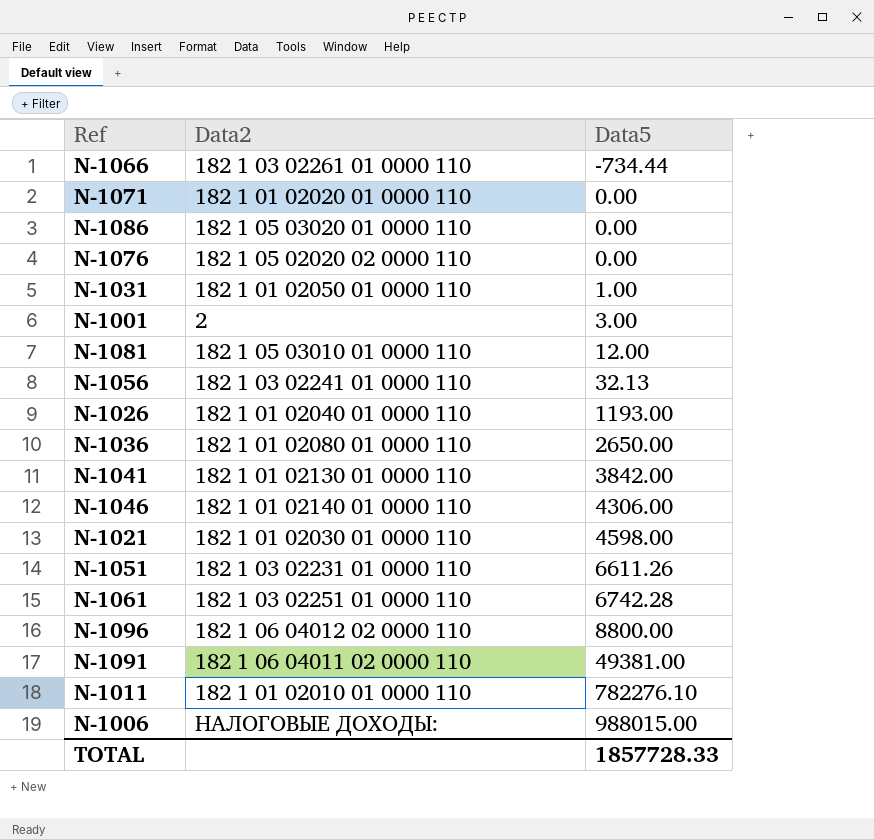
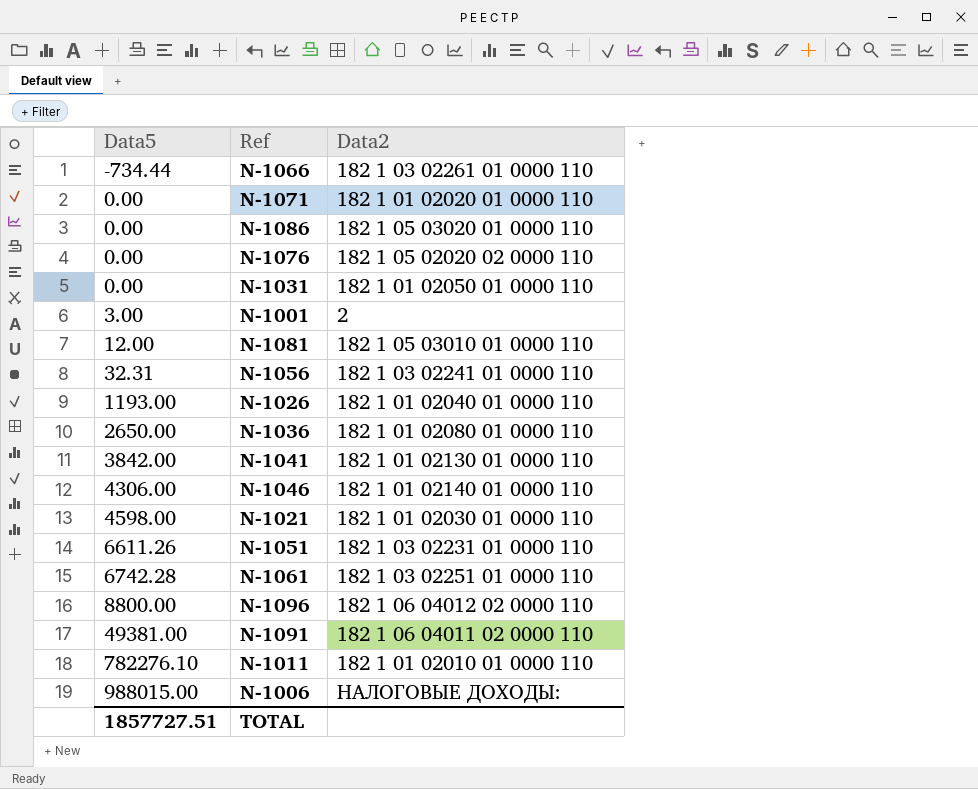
column Data5 | position: 3 -> 1
N-1031 | Data5: 1.00 -> 0.00
N-1056 | Data5: 32.13 -> 32.31
TOTAL | Data5: 1857728.33 -> 1857727.51

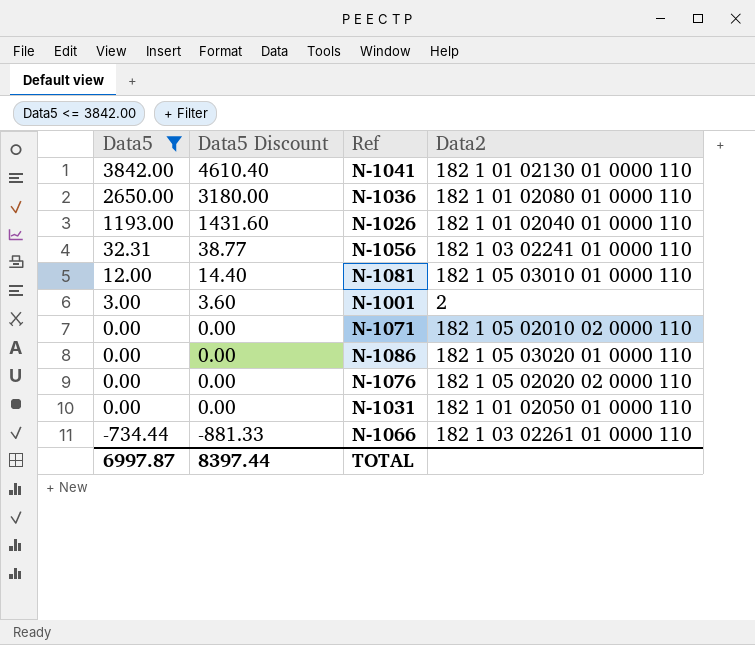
filter: none -> Data5 <= 3842.00
row order: Data5 ascending -> Data5 descending
column Data5 Discount | formula: none -> [Data5] * 1.2
N-1071 | Data2: 182 1 01 02020 01 0000 110 -> 182 1 05 02010 02 0000 110
TOTAL | Data5: 1857727.51 -> 6997.87

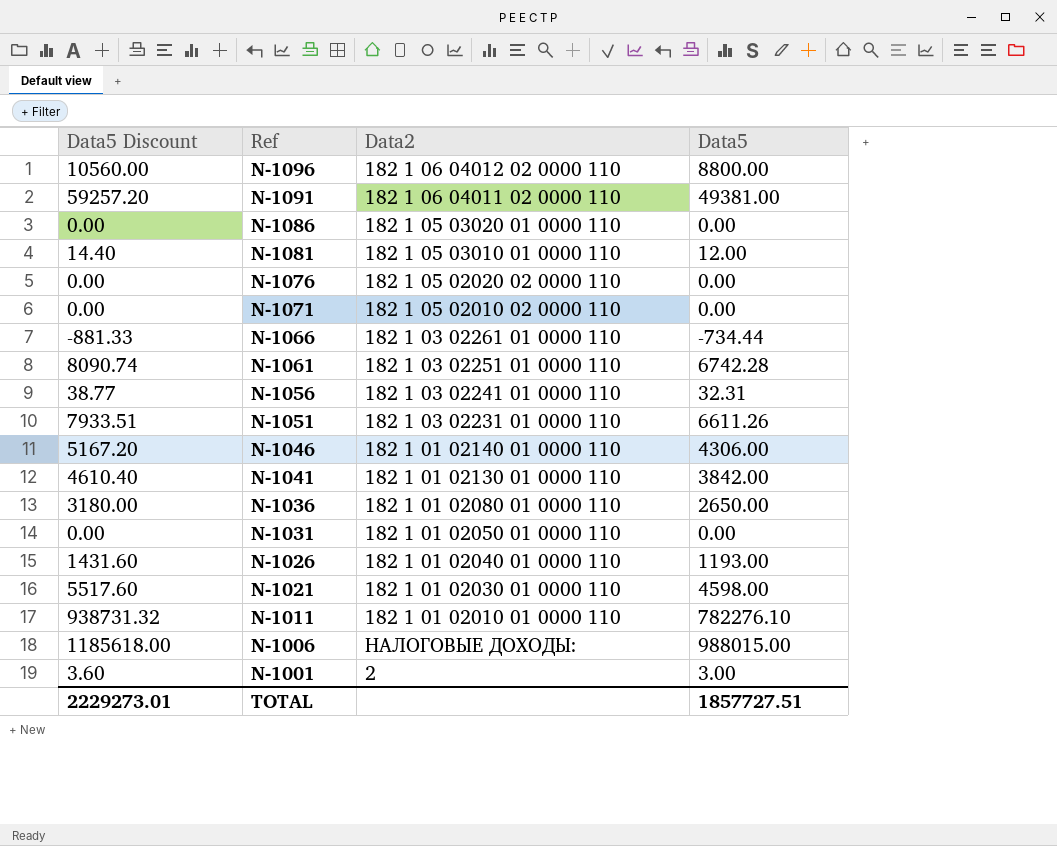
filter: Data5 <= 3842.00 -> none
row order: Data5 descending -> Ref descending
column Data5 | position: 1 -> 4
TOTAL | Data5 Discount: 8397.44 -> 2229273.01
TOTAL | Data5: 6997.87 -> 1857727.51

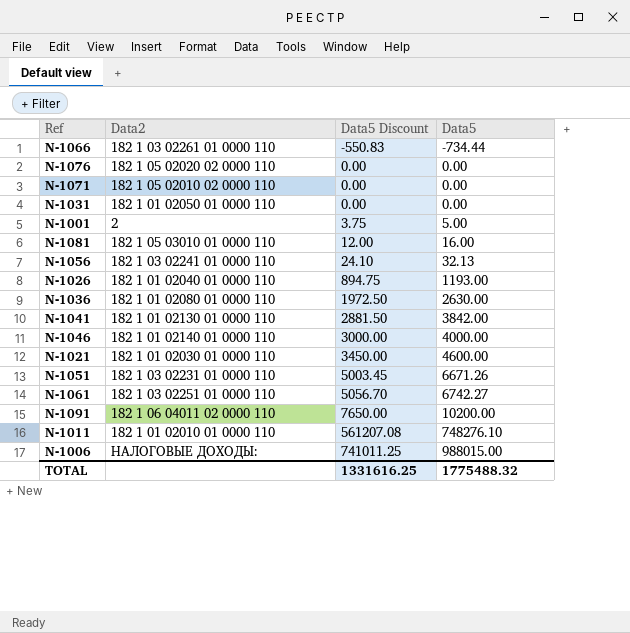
row order: Ref descending -> Data5 Discount ascending
column Data5 Discount | formula: [Data5] * 1.2 -> [Data5] * 0.75
column Data5 Discount | position: 1 -> 3
row N-1096: 10560.00 | 182 1 06 04012 02 0000 110 | 8800.00 -> none
row N-1086: 0.00 | 182 1 05 03020 01 0000 110 | 0.00 -> none
N-1001 | Data5: 3.00 -> 5.00
N-1081 | Data5: 12.00 -> 16.00
N-1056 | Data5: 32.31 -> 32.13
N-1036 | Data5: 2650.00 -> 2630.00
N-1046 | Data5: 4306.00 -> 4000.00
N-1021 | Data5: 4598.00 -> 4600.00
N-1051 | Data5: 6611.26 -> 6671.26
N-1061 | Data5: 6742.28 -> 6742.27
N-1091 | Data5: 49381.00 -> 10200.00
N-1011 | Data5: 782276.10 -> 748276.10
TOTAL | Data5 Discount: 2229273.01 -> 1331616.25
TOTAL | Data5: 1857727.51 -> 1775488.32

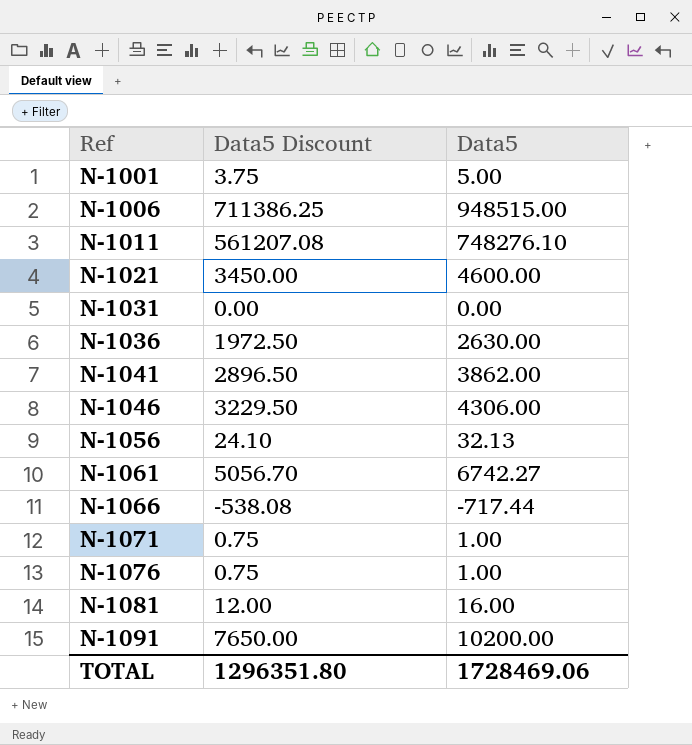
row order: Data5 Discount ascending -> Ref ascending
column Data2 | position: 2 -> none
row N-1026: 182 1 01 02040 01 0000 110 | 894.75 | 1193.00 -> none
row N-1051: 182 1 03 02231 01 0000 110 | 5003.45 | 6671.26 -> none
N-1006 | Data5 Discount: 741011.25 -> 711386.25
N-1006 | Data5: 988015.00 -> 948515.00
N-1041 | Data5 Discount: 2881.50 -> 2896.50
N-1041 | Data5: 3842.00 -> 3862.00
N-1046 | Data5 Discount: 3000.00 -> 3229.50
N-1046 | Data5: 4000.00 -> 4306.00
N-1066 | Data5 Discount: -550.83 -> -538.08
N-1066 | Data5: -734.44 -> -717.44
N-1071 | Data5 Discount: 0.00 -> 0.75
N-1071 | Data5: 0.00 -> 1.00
N-1076 | Data5 Discount: 0.00 -> 0.75
N-1076 | Data5: 0.00 -> 1.00
TOTAL | Data5 Discount: 1331616.25 -> 1296351.80
TOTAL | Data5: 1775488.32 -> 1728469.06

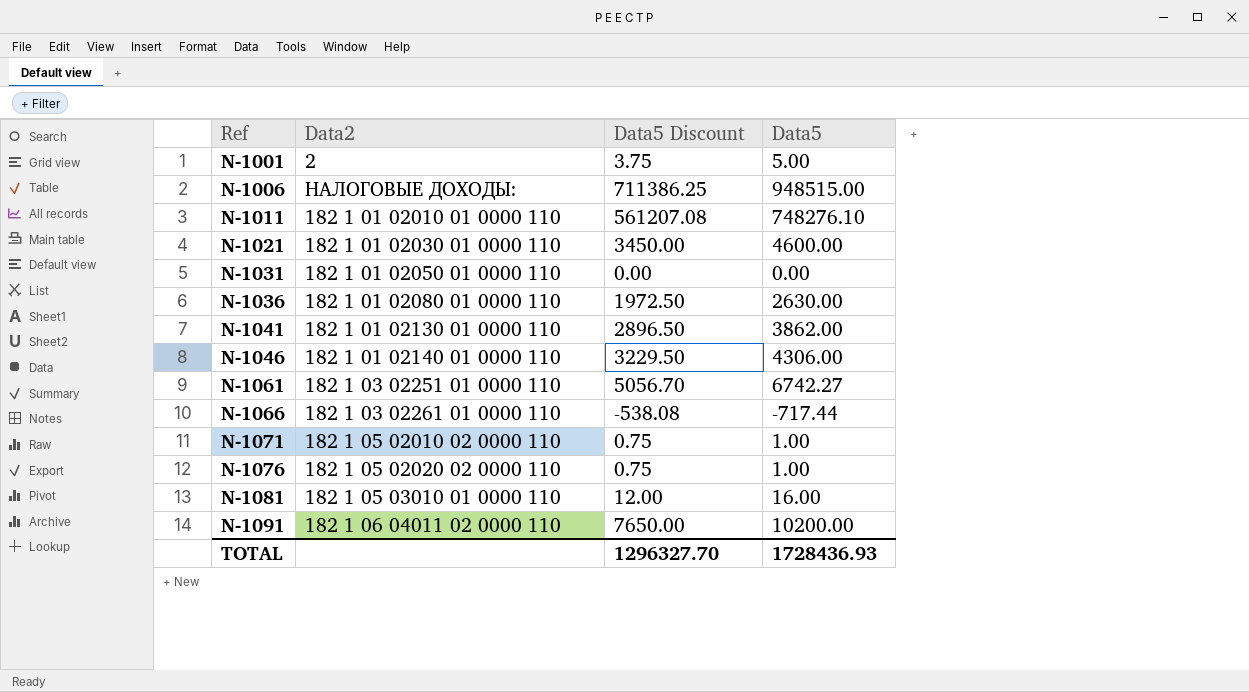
column Data2 | position: none -> 2
row N-1056: 24.10 | 32.13 -> none
TOTAL | Data5 Discount: 1296351.80 -> 1296327.70
TOTAL | Data5: 1728469.06 -> 1728436.93

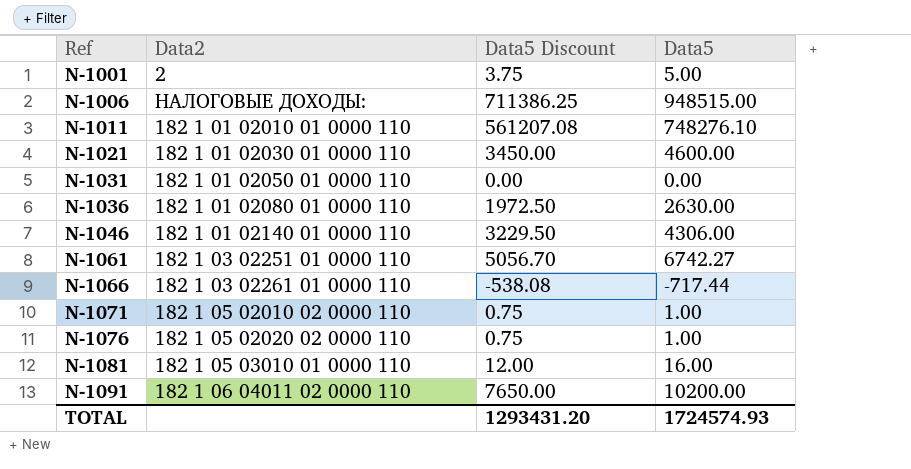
row N-1041: 182 1 01 02130 01 0000 110 | 2896.50 | 3862.00 -> none
TOTAL | Data5 Discount: 1296327.70 -> 1293431.20
TOTAL | Data5: 1728436.93 -> 1724574.93

